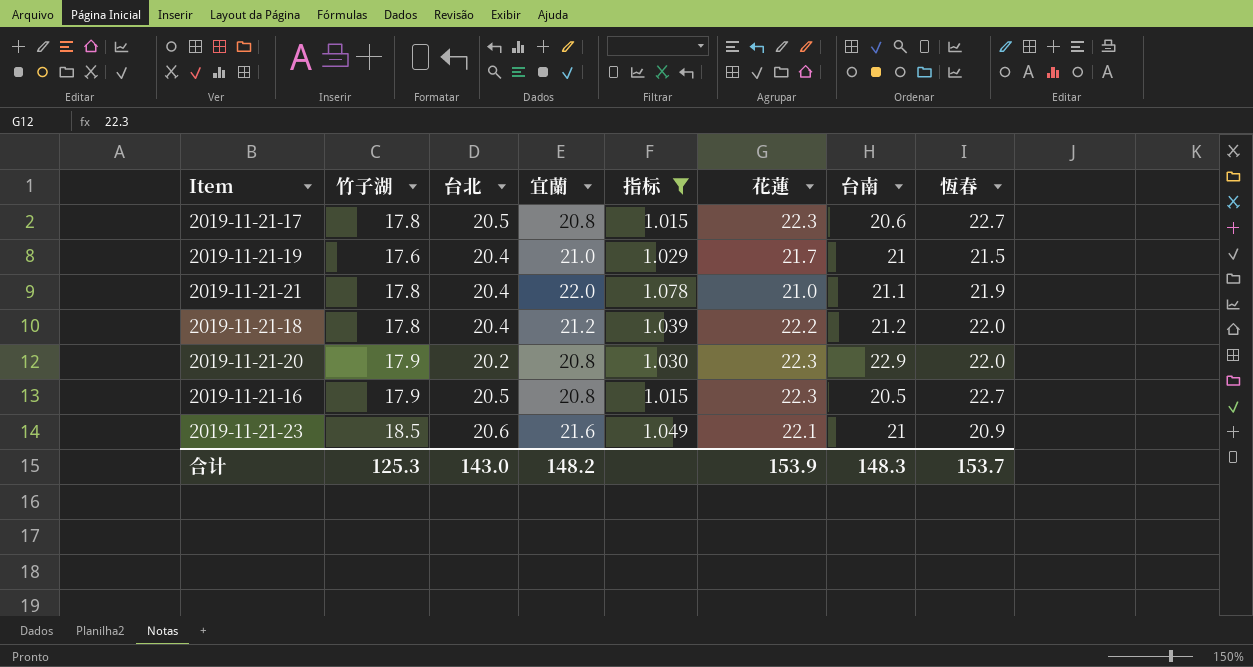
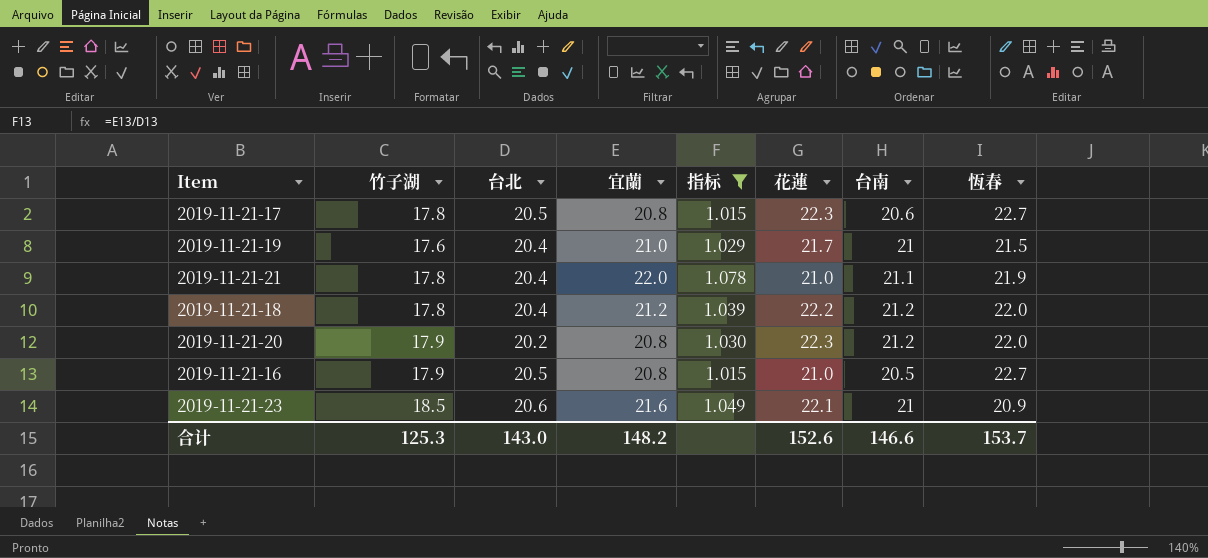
2019-11-21-20 | 台南: 22.9 -> 21.2
2019-11-21-16 | 花蓮: 22.3 -> 21.0
合计 | 花蓮: 153.9 -> 152.6
合计 | 台南: 148.3 -> 146.6

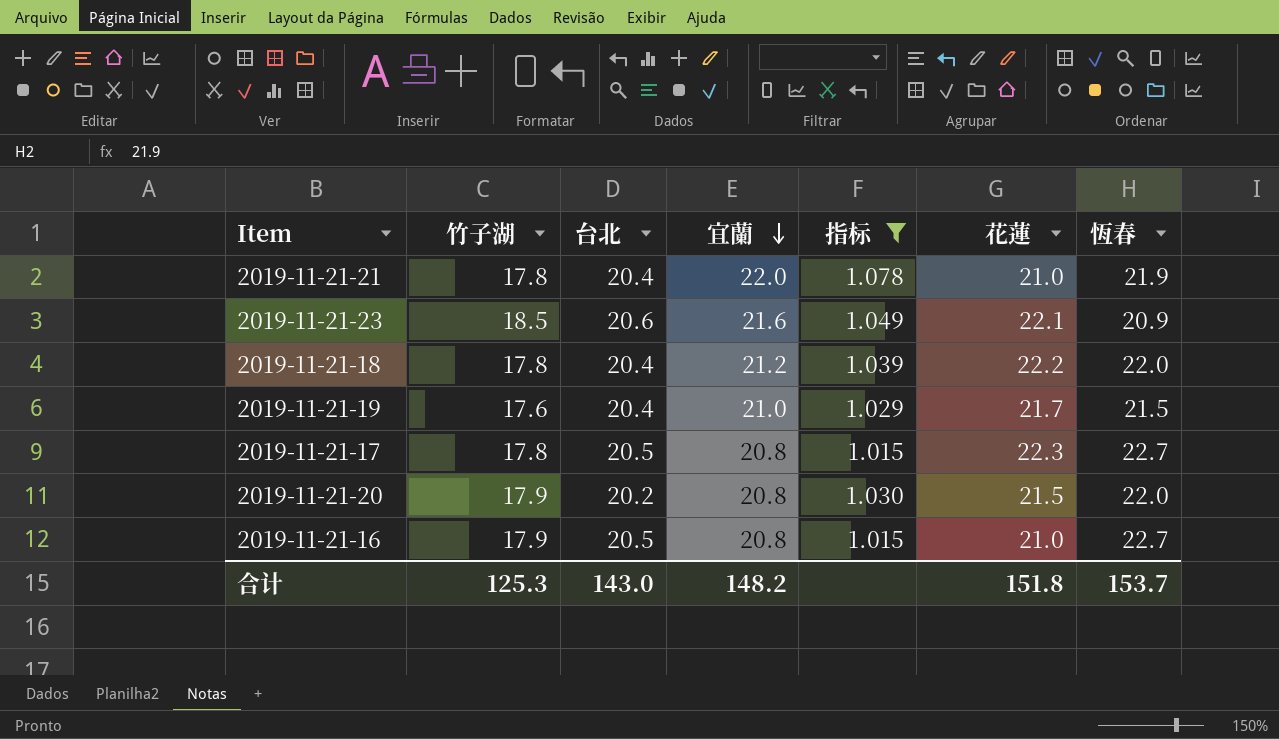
row order: none -> 宜蘭 descending
column 台南 | position: 7 -> none
2019-11-21-20 | 花蓮: 22.3 -> 21.5
合计 | 花蓮: 152.6 -> 151.8

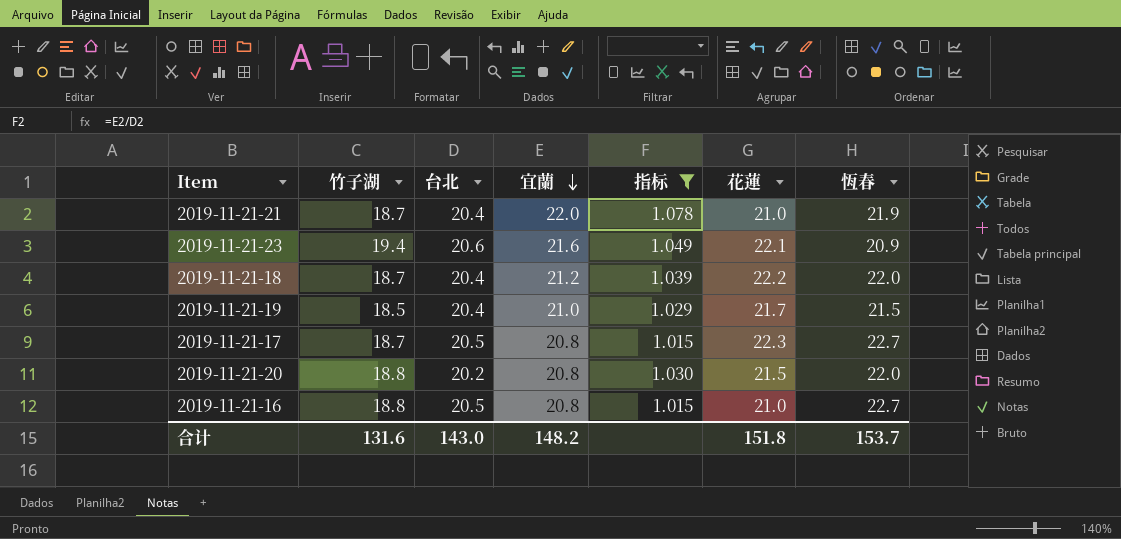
2019-11-21-21 | 竹子湖: 17.8 -> 18.7
2019-11-21-23 | 竹子湖: 18.5 -> 19.4
2019-11-21-18 | 竹子湖: 17.8 -> 18.7
2019-11-21-19 | 竹子湖: 17.6 -> 18.5
2019-11-21-17 | 竹子湖: 17.8 -> 18.7
2019-11-21-20 | 竹子湖: 17.9 -> 18.8
2019-11-21-16 | 竹子湖: 17.9 -> 18.8
合计 | 竹子湖: 125.3 -> 131.6

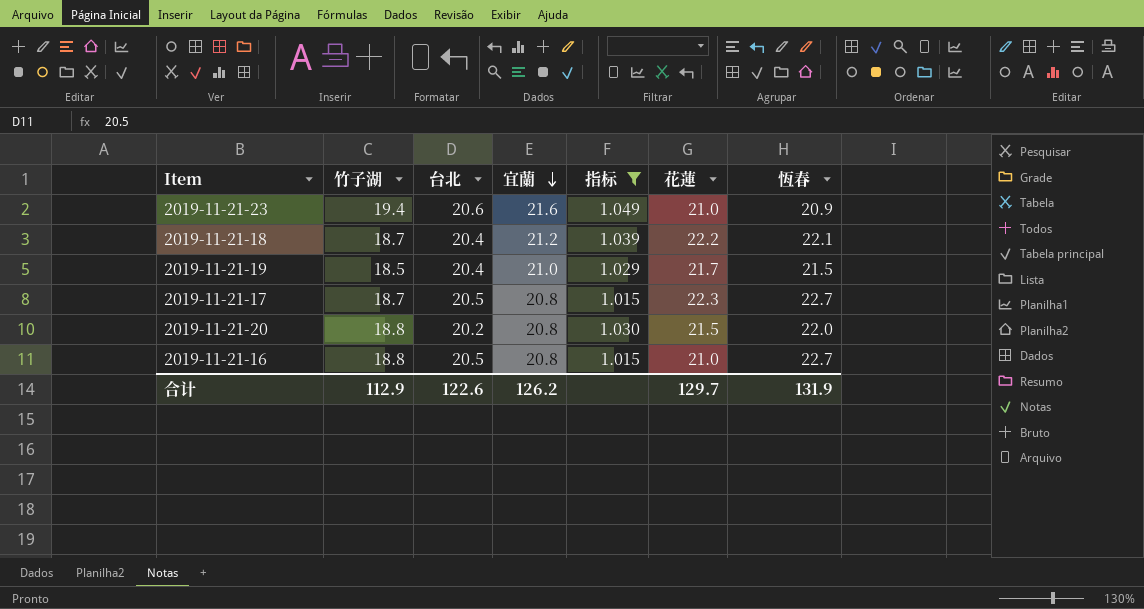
row 2019-11-21-21: 18.7 | 20.4 | 22.0 | 1.078 | 21.0 | 21.9 -> none
2019-11-21-23 | 花蓮: 22.1 -> 21.0
2019-11-21-18 | 恆春: 22.0 -> 22.1
合计 | 竹子湖: 131.6 -> 112.9
合计 | 台北: 143.0 -> 122.6
合计 | 宜蘭: 148.2 -> 126.2
合计 | 花蓮: 151.8 -> 129.7
合计 | 恆春: 153.7 -> 131.9

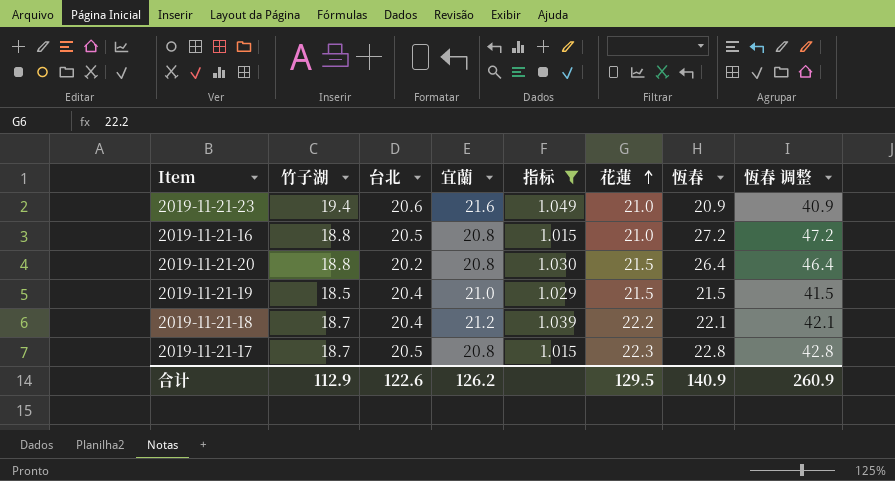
row order: 宜蘭 descending -> 花蓮 ascending
column 恆春 调整 | formula: none -> [恆春] + 20
2019-11-21-16 | 恆春: 22.7 -> 27.2
2019-11-21-20 | 恆春: 22.0 -> 26.4
2019-11-21-19 | 花蓮: 21.7 -> 21.5
2019-11-21-17 | 恆春: 22.7 -> 22.8
合计 | 花蓮: 129.7 -> 129.5
合计 | 恆春: 131.9 -> 140.9

